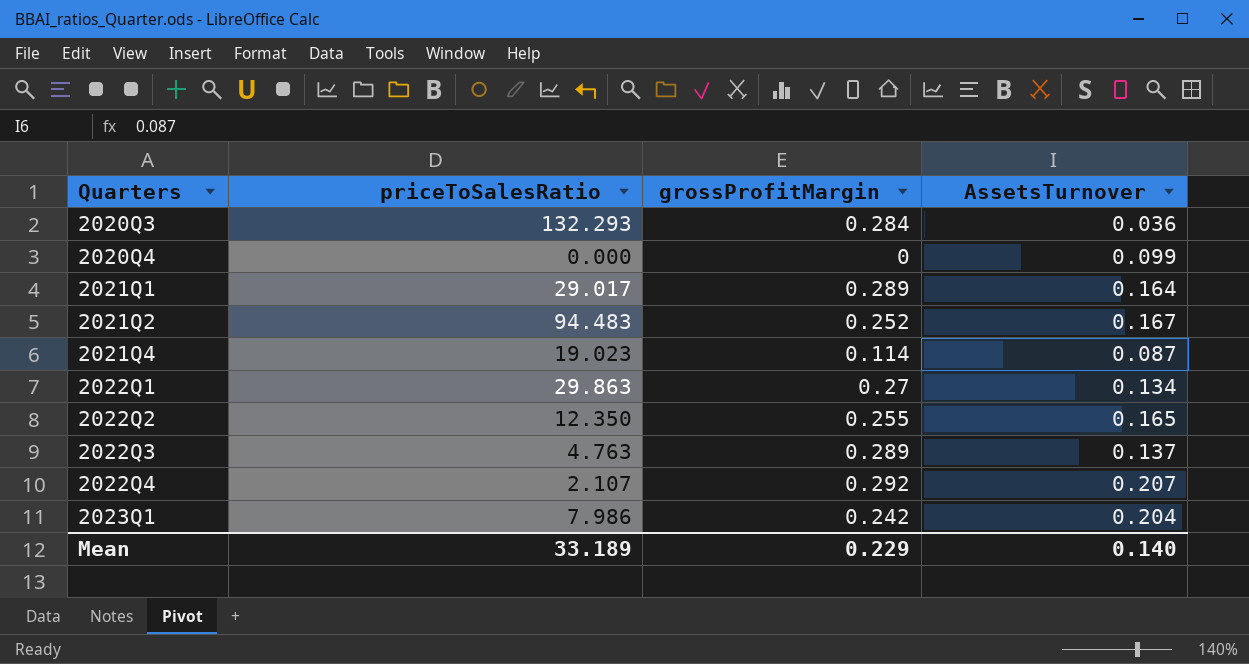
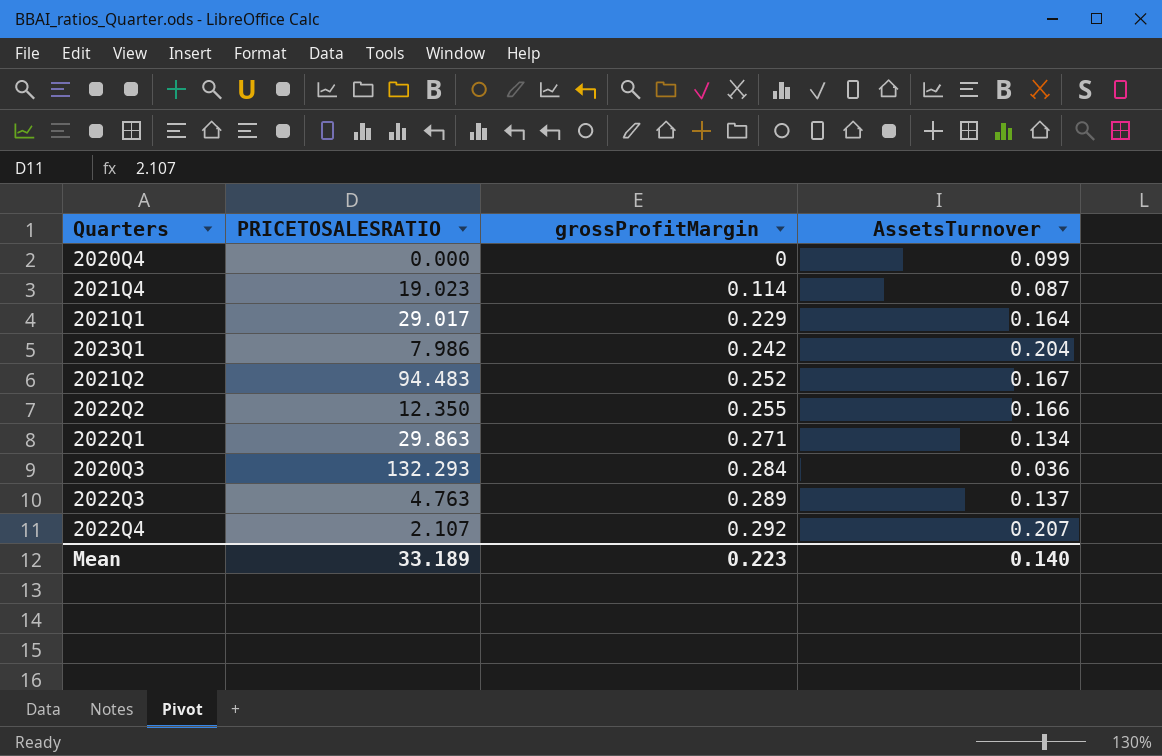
row order: Quarters ascending -> grossProfitMargin ascending
column name: priceToSalesRatio -> PRICETOSALESRATIO
2021Q1 | grossProfitMargin: 0.289 -> 0.229
2022Q2 | AssetsTurnover: 0.165 -> 0.166
2022Q1 | grossProfitMargin: 0.27 -> 0.271
Mean | grossProfitMargin: 0.229 -> 0.223

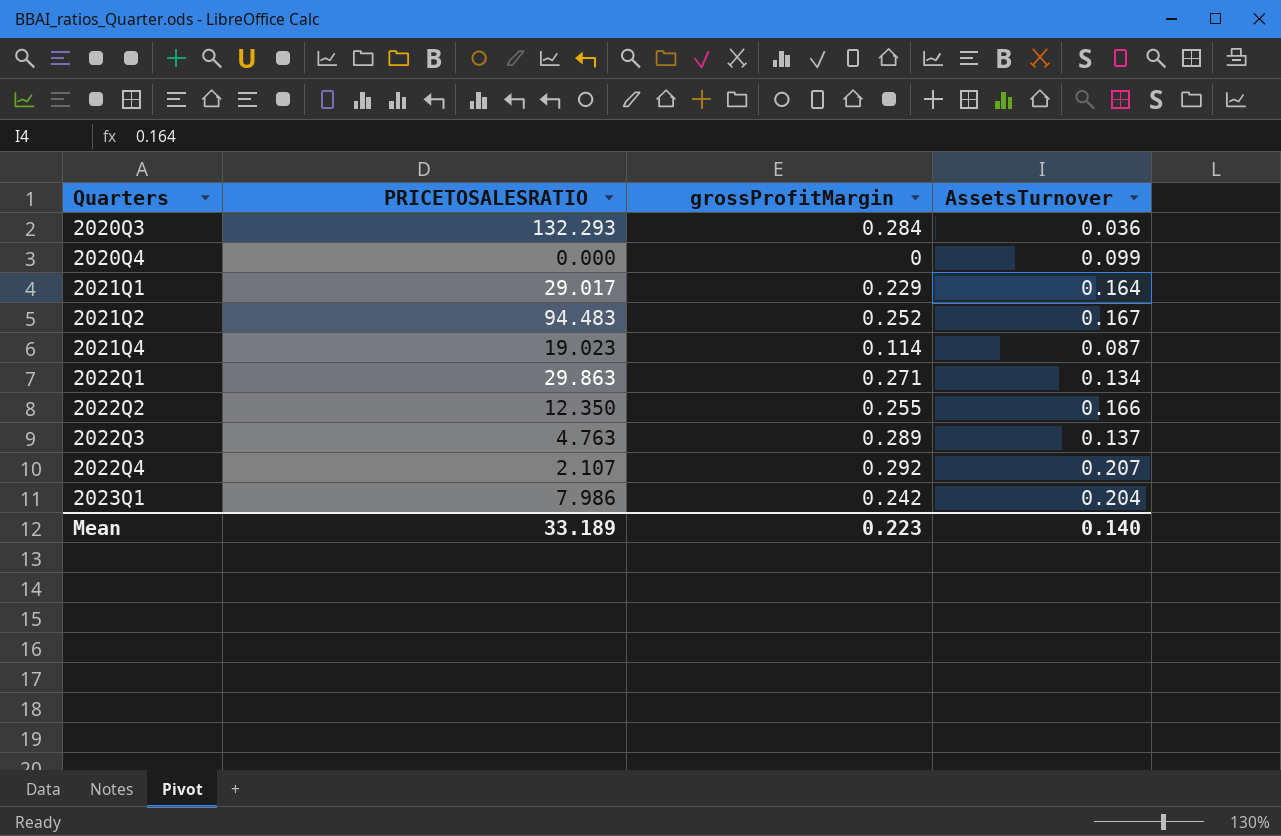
row order: grossProfitMargin ascending -> Quarters ascending

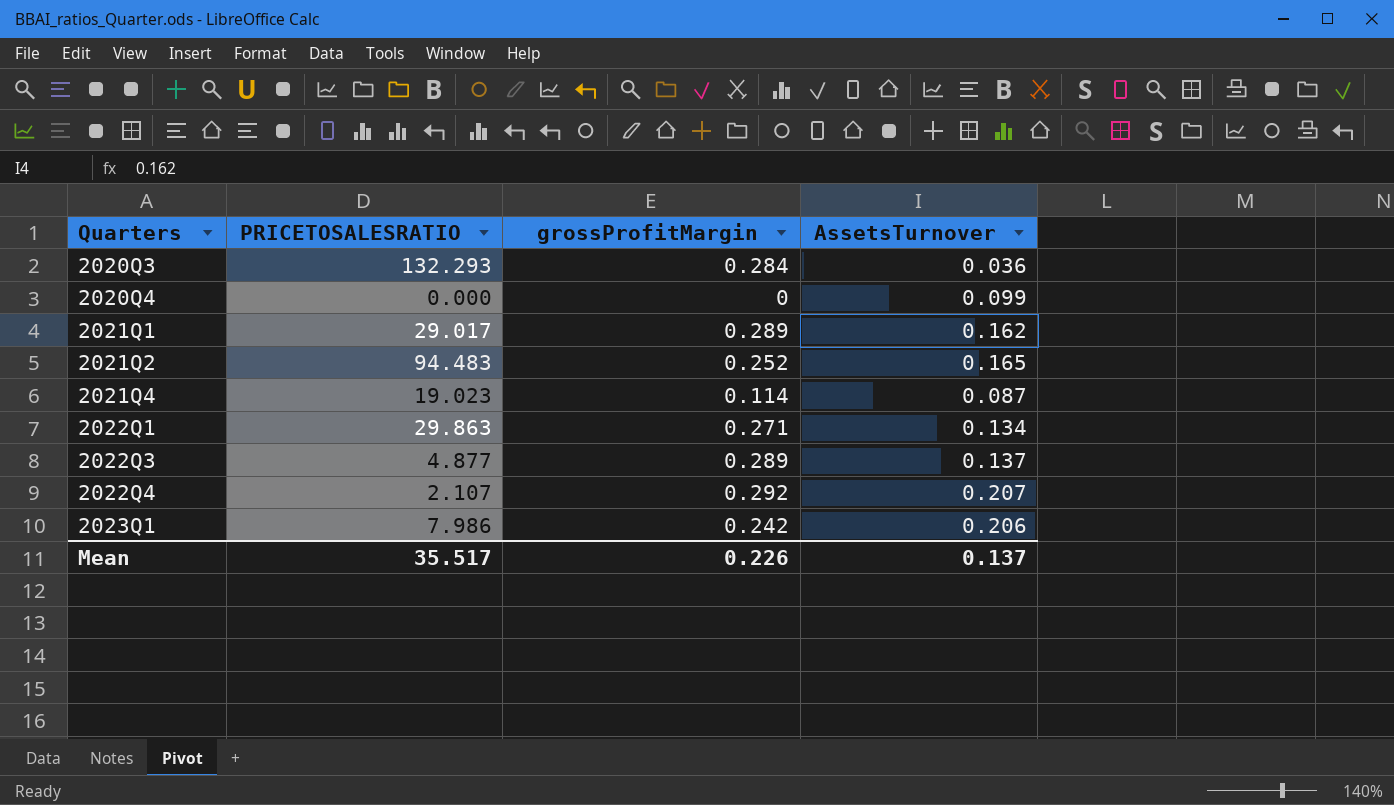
row 2022Q2: 12.350 | 0.255 | 0.166 -> none
2021Q1 | grossProfitMargin: 0.229 -> 0.289
2021Q1 | AssetsTurnover: 0.164 -> 0.162
2021Q2 | AssetsTurnover: 0.167 -> 0.165
2022Q3 | PRICETOSALESRATIO: 4.763 -> 4.877
2023Q1 | AssetsTurnover: 0.204 -> 0.206
Mean | PRICETOSALESRATIO: 33.189 -> 35.517
Mean | grossProfitMargin: 0.223 -> 0.226
Mean | AssetsTurnover: 0.140 -> 0.137

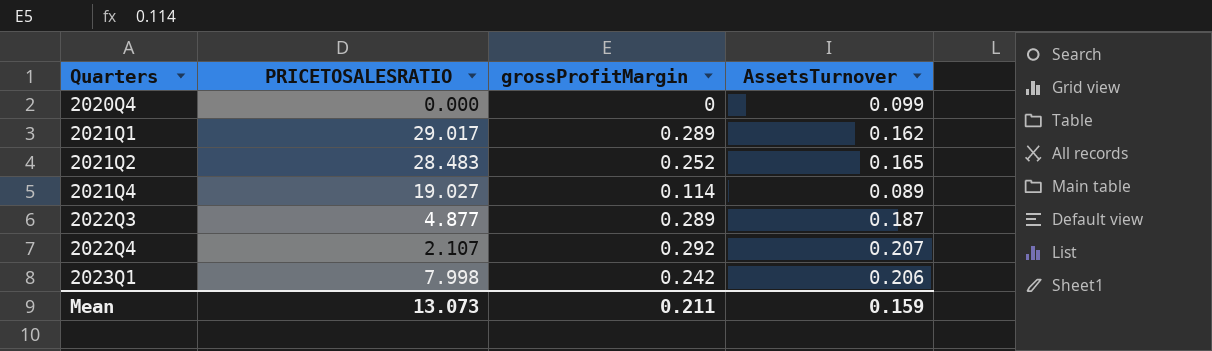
row 2020Q3: 132.293 | 0.284 | 0.036 -> none
row 2022Q1: 29.863 | 0.271 | 0.134 -> none
2021Q2 | PRICETOSALESRATIO: 94.483 -> 28.483
2021Q4 | PRICETOSALESRATIO: 19.023 -> 19.027
2021Q4 | AssetsTurnover: 0.087 -> 0.089
2022Q3 | AssetsTurnover: 0.137 -> 0.187
2023Q1 | PRICETOSALESRATIO: 7.986 -> 7.998
Mean | PRICETOSALESRATIO: 35.517 -> 13.073
Mean | grossProfitMargin: 0.226 -> 0.211
Mean | AssetsTurnover: 0.137 -> 0.159

